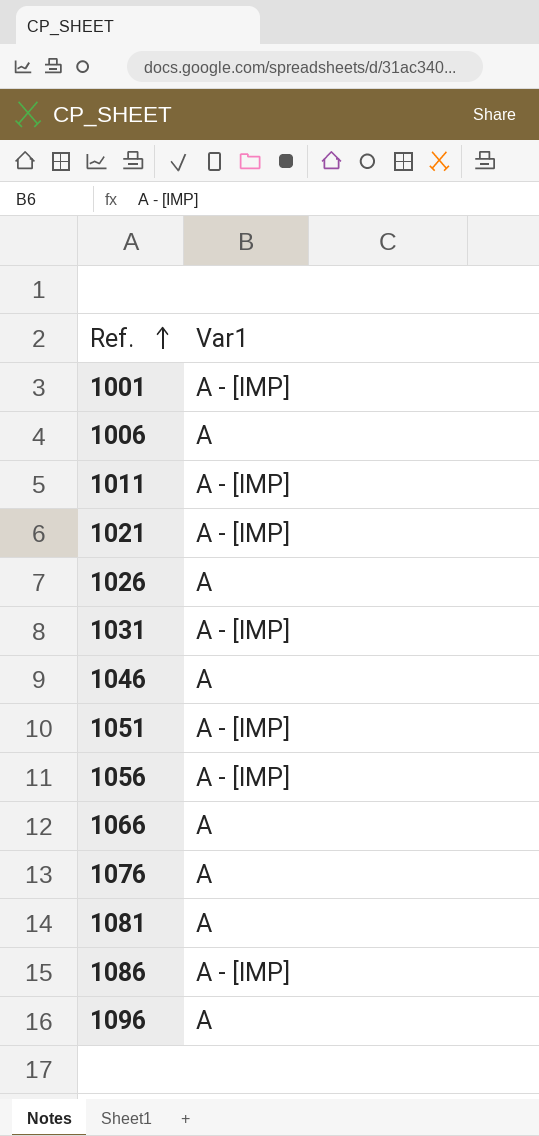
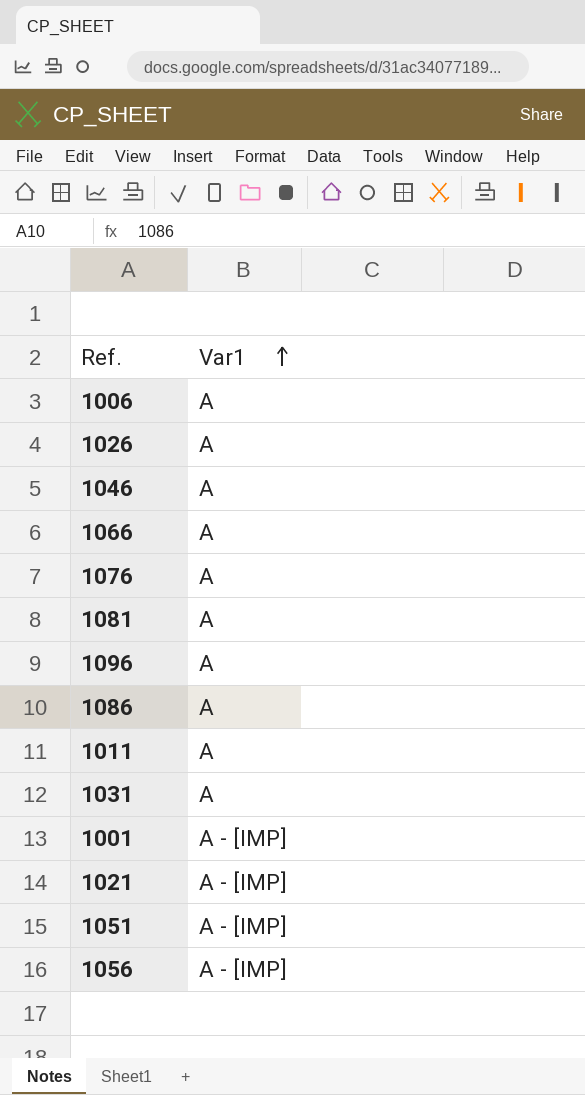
row order: Ref. ascending -> Var1 ascending
1086 | Var1: A - [IMP] -> A
1011 | Var1: A - [IMP] -> A
1031 | Var1: A - [IMP] -> A

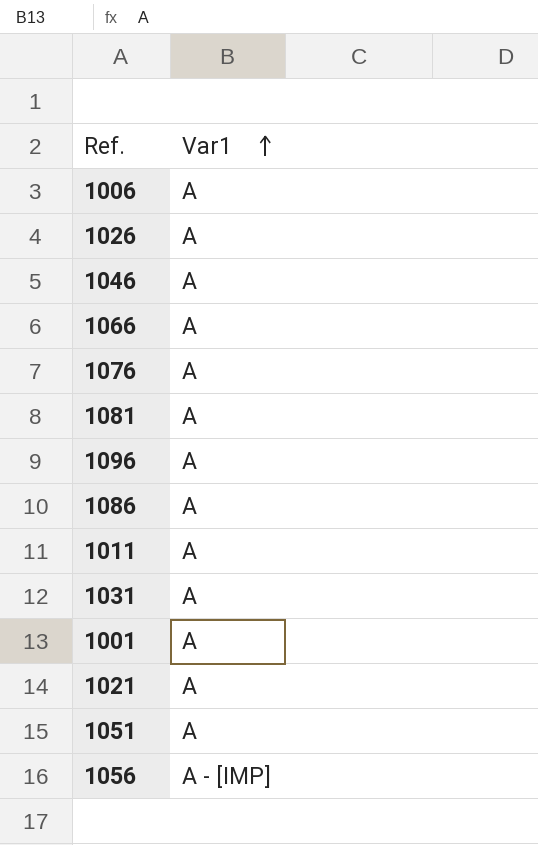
1001 | Var1: A - [IMP] -> A
1021 | Var1: A - [IMP] -> A
1051 | Var1: A - [IMP] -> A

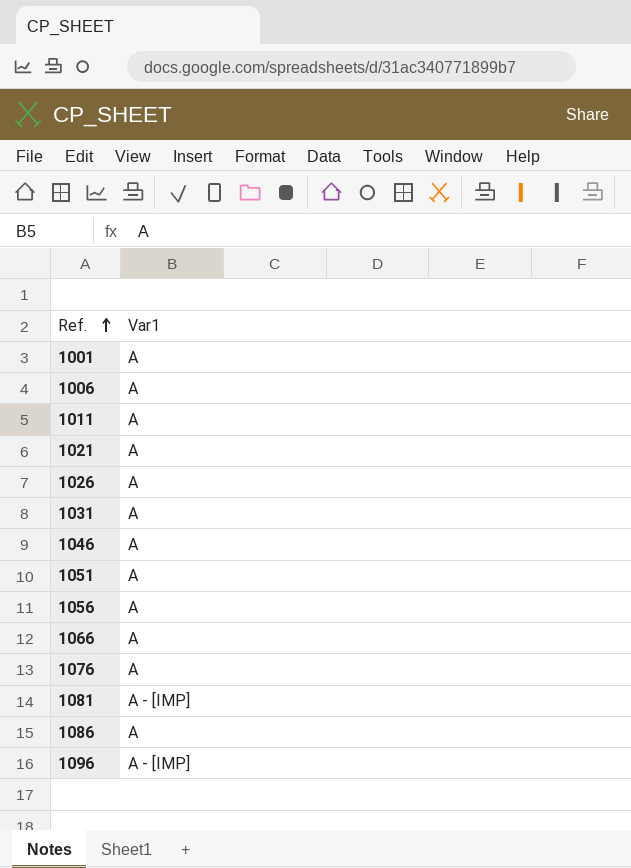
row order: Var1 ascending -> Ref. ascending
1056 | Var1: A - [IMP] -> A
1081 | Var1: A -> A - [IMP]
1096 | Var1: A -> A - [IMP]

